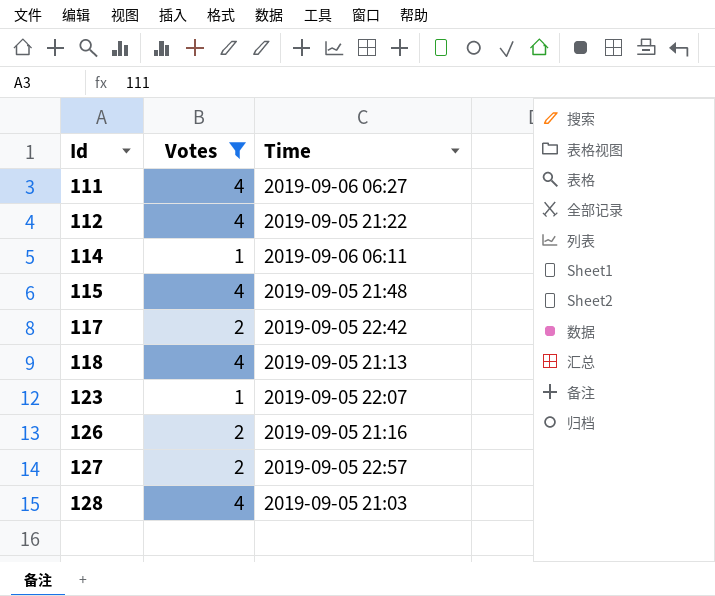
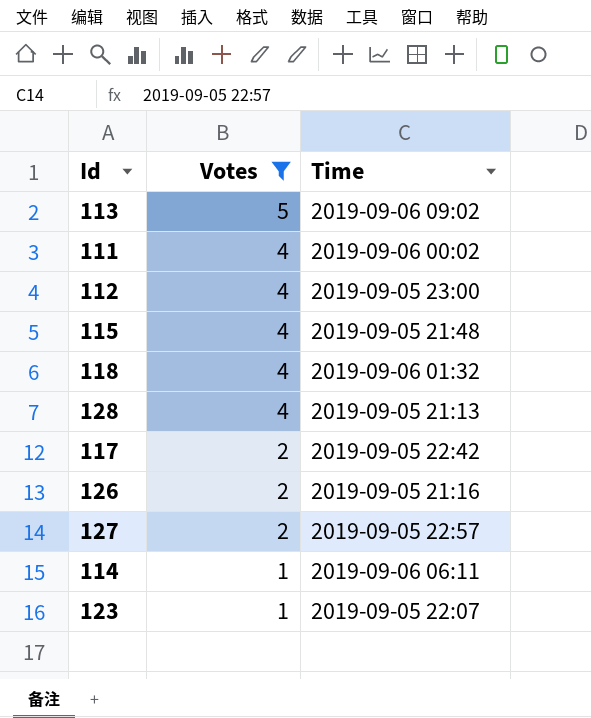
row order: Id ascending -> Votes descending
row 113: none -> 5 | 2019-09-06 09:02
111 | Time: 2019-09-06 06:27 -> 2019-09-06 00:02
112 | Time: 2019-09-05 21:22 -> 2019-09-05 23:00
118 | Time: 2019-09-05 21:13 -> 2019-09-06 01:32
128 | Time: 2019-09-05 21:03 -> 2019-09-05 21:13

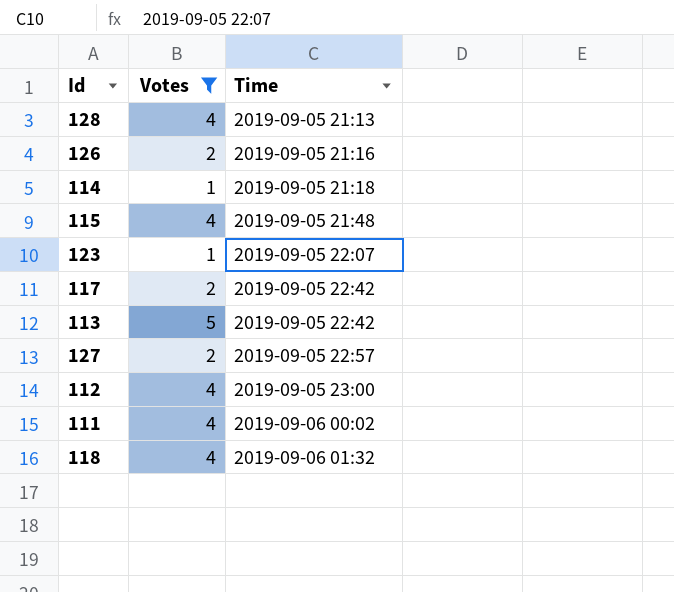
row order: Votes descending -> Time ascending
114 | Time: 2019-09-06 06:11 -> 2019-09-05 21:18
113 | Time: 2019-09-06 09:02 -> 2019-09-05 22:42

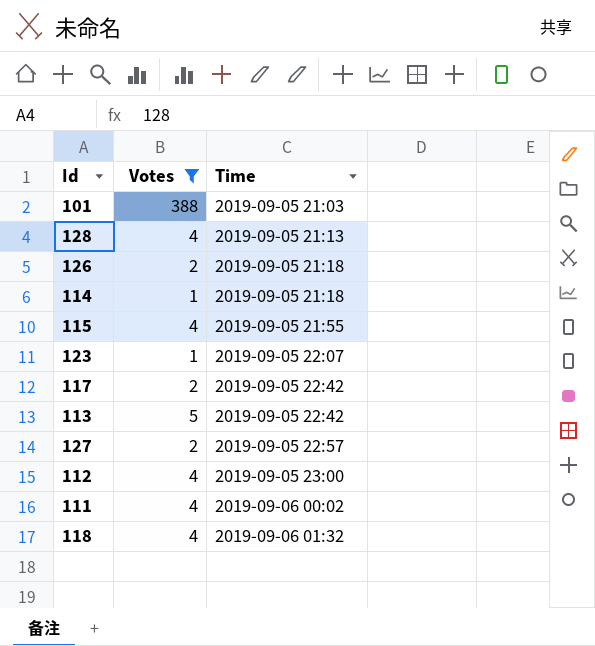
row 101: none -> 388 | 2019-09-05 21:03
126 | Time: 2019-09-05 21:16 -> 2019-09-05 21:18
115 | Time: 2019-09-05 21:48 -> 2019-09-05 21:55

